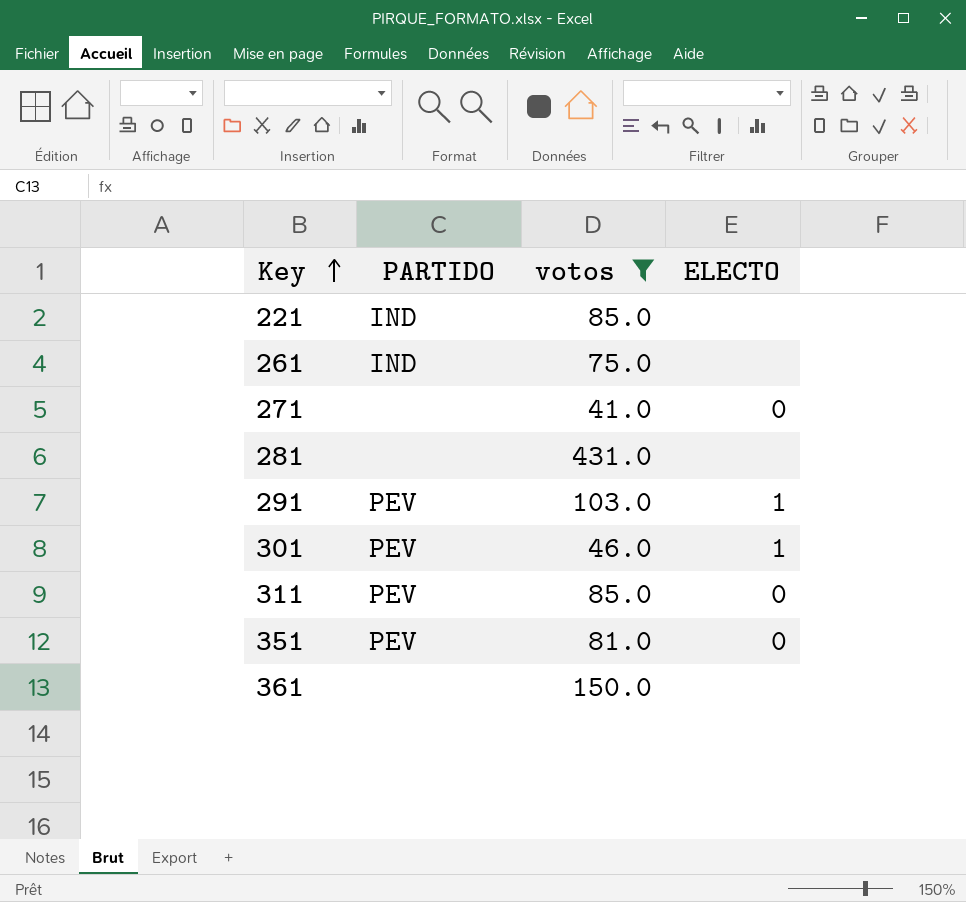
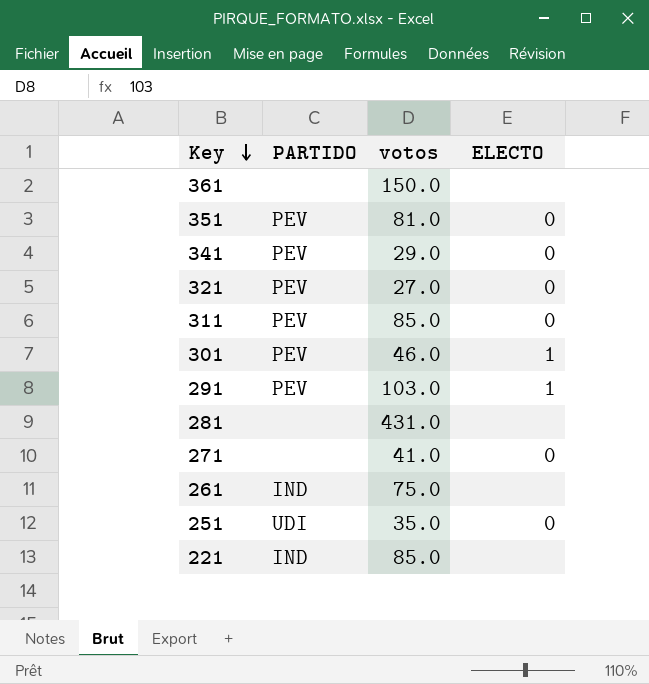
filter: votos >= 41.0 -> none
row order: Key ascending -> Key descending

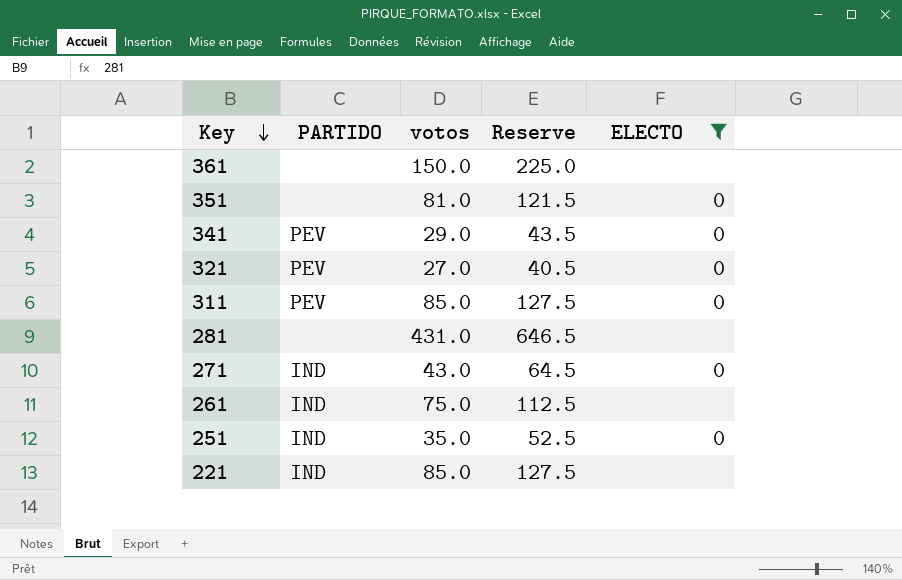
filter: none -> ELECTO != 1
column Reserve | formula: none -> [votos] * 1.5
351 | PARTIDO: PEV -> none
271 | PARTIDO: none -> IND
271 | votos: 41.0 -> 43.0
251 | PARTIDO: UDI -> IND

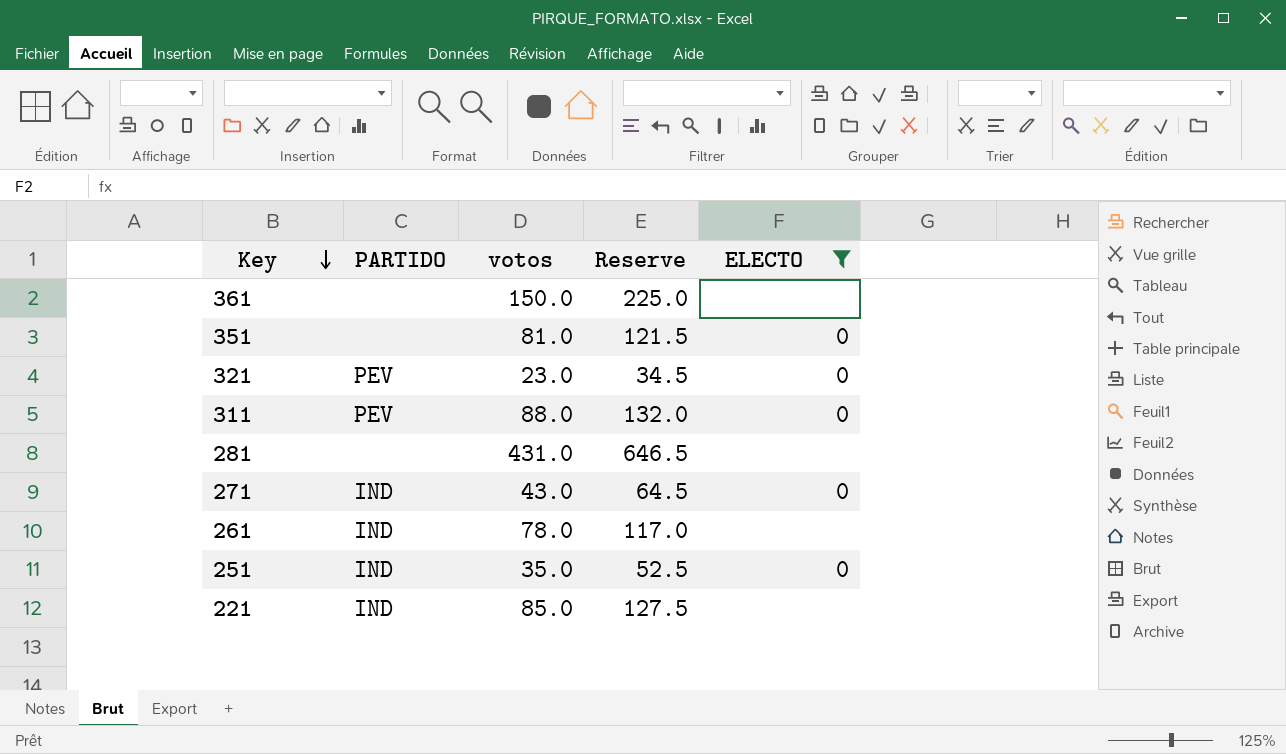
row 341: PEV | 29.0 | 43.5 | 0 -> none
321 | votos: 27.0 -> 23.0
321 | Reserve: 40.5 -> 34.5
311 | votos: 85.0 -> 88.0
311 | Reserve: 127.5 -> 132.0
261 | votos: 75.0 -> 78.0
261 | Reserve: 112.5 -> 117.0

